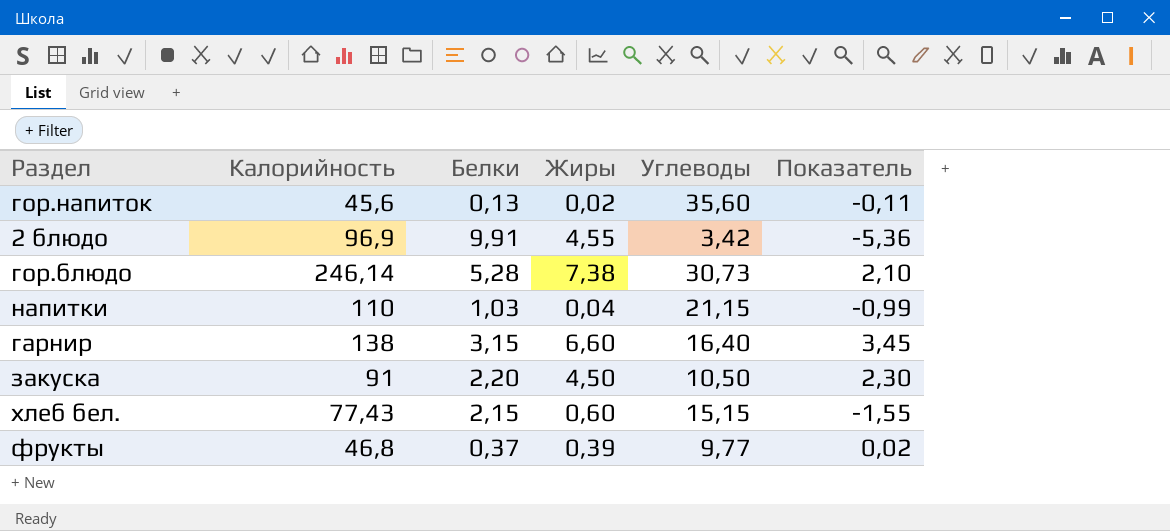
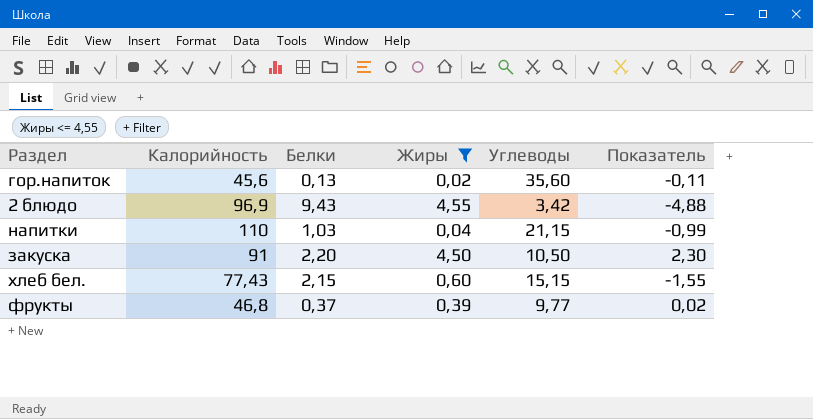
filter: none -> Жиры <= 4,55
2 блюдо | Белки: 9,91 -> 9,43
2 блюдо | Показатель: -5,36 -> -4,88

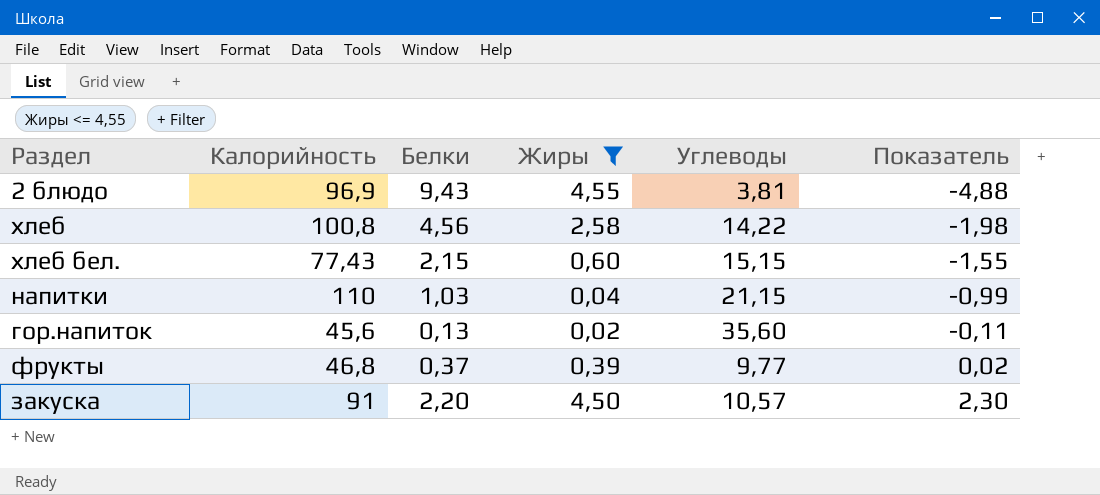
row order: none -> Показатель ascending
2 блюдо | Углеводы: 3,42 -> 3,81
row хлеб: none -> 100,8 | 4,56 | 2,58 | 14,22 | -1,98
закуска | Углеводы: 10,50 -> 10,57

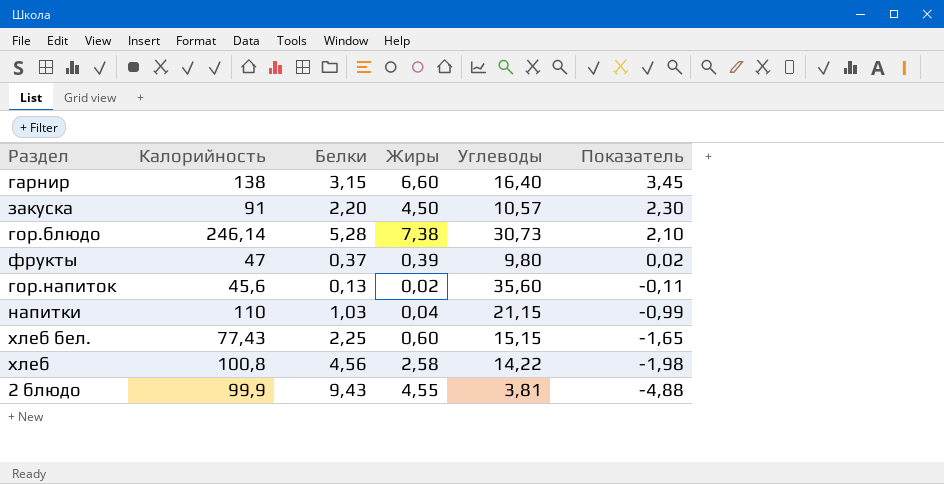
filter: Жиры <= 4,55 -> none
row order: Показатель ascending -> Показатель descending
фрукты | Калорийность: 46,8 -> 47
фрукты | Углеводы: 9,77 -> 9,80
хлеб бел. | Белки: 2,15 -> 2,25
хлеб бел. | Показатель: -1,55 -> -1,65
2 блюдо | Калорийность: 96,9 -> 99,9

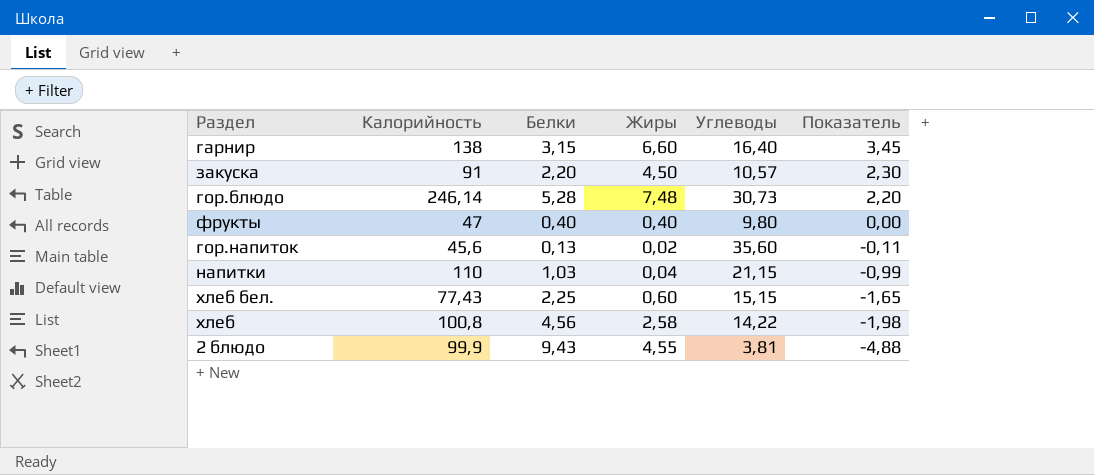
гор.блюдо | Жиры: 7,38 -> 7,48
гор.блюдо | Показатель: 2,10 -> 2,20
фрукты | Белки: 0,37 -> 0,40
фрукты | Жиры: 0,39 -> 0,40
фрукты | Показатель: 0,02 -> 0,00

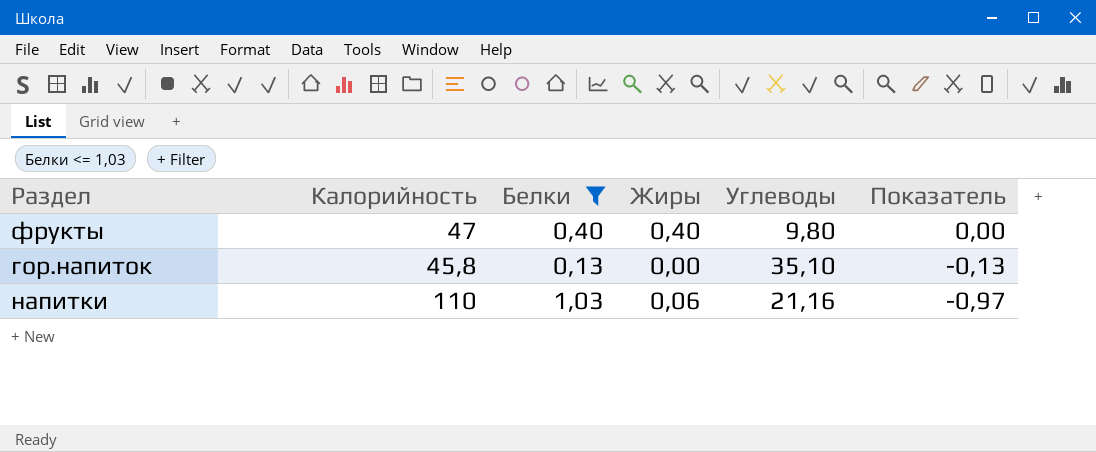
filter: none -> Белки <= 1,03
гор.напиток | Калорийность: 45,6 -> 45,8
гор.напиток | Жиры: 0,02 -> 0,00
гор.напиток | Углеводы: 35,60 -> 35,10
гор.напиток | Показатель: -0,11 -> -0,13
напитки | Жиры: 0,04 -> 0,06
напитки | Углеводы: 21,15 -> 21,16
напитки | Показатель: -0,99 -> -0,97

